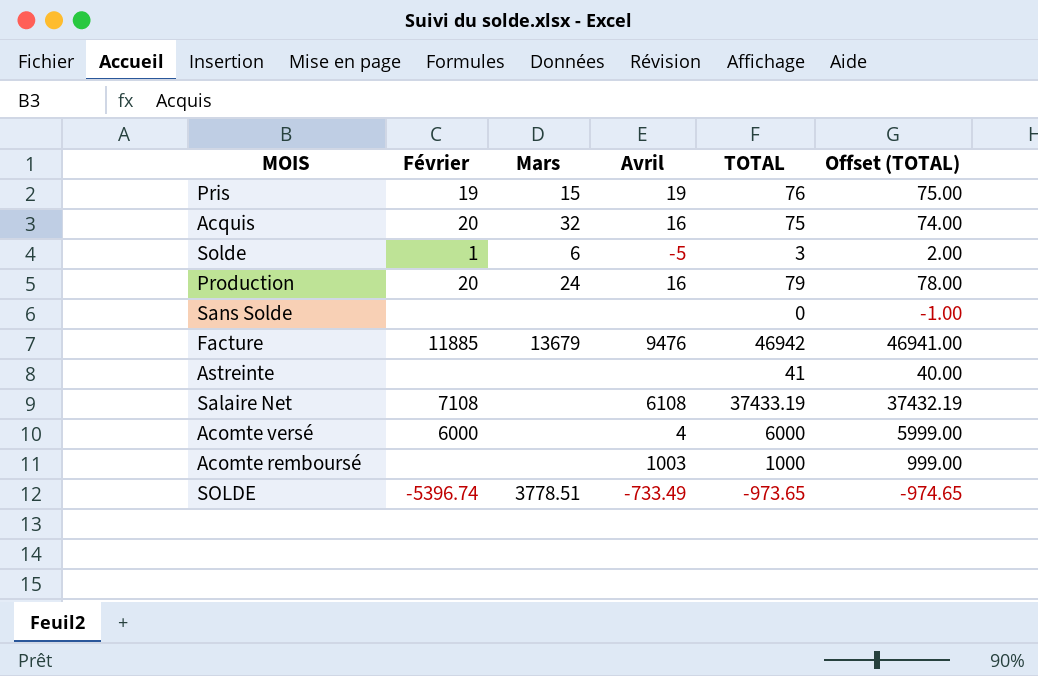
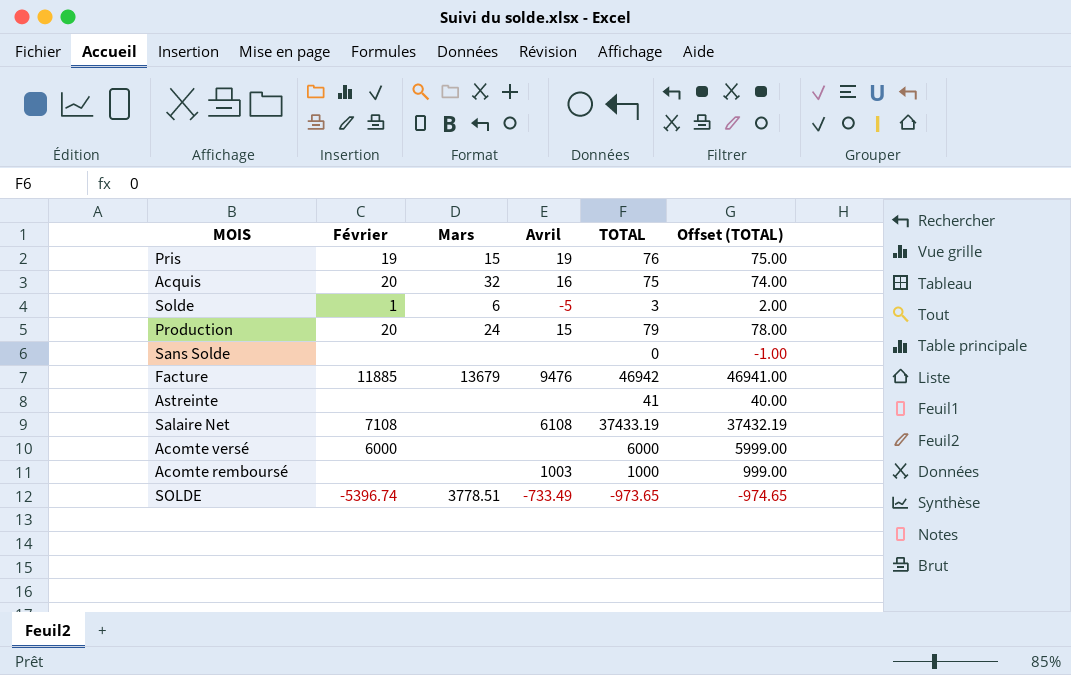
Production | Avril: 16 -> 15
Acomte versé | Avril: 4 -> none

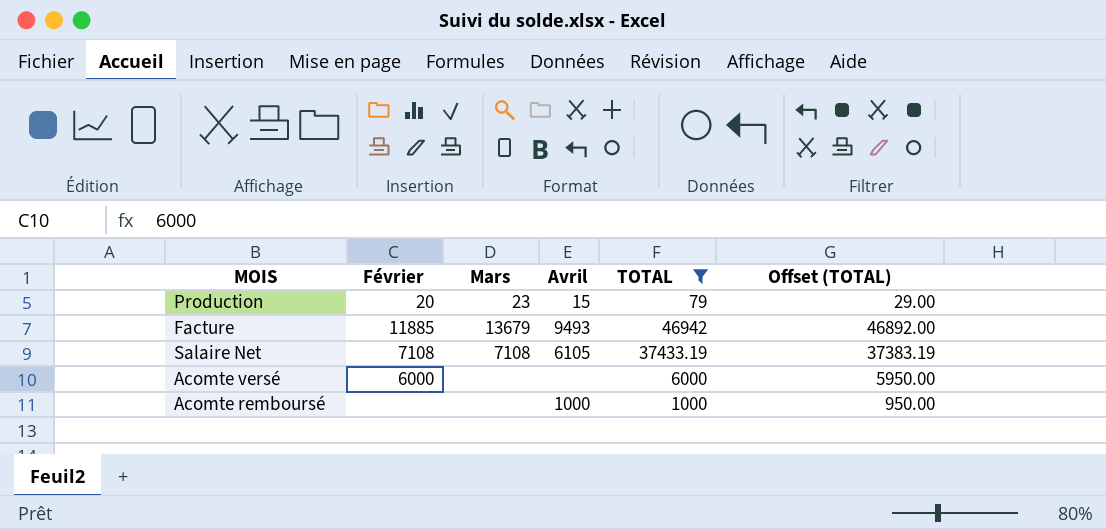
filter: none -> TOTAL >= 79
column Offset (TOTAL) | formula: [TOTAL] - 1 -> [TOTAL] - 50
Production | Mars: 24 -> 23
Facture | Avril: 9476 -> 9493
Salaire Net | Mars: none -> 7108
Salaire Net | Avril: 6108 -> 6105
Acomte remboursé | Avril: 1003 -> 1000

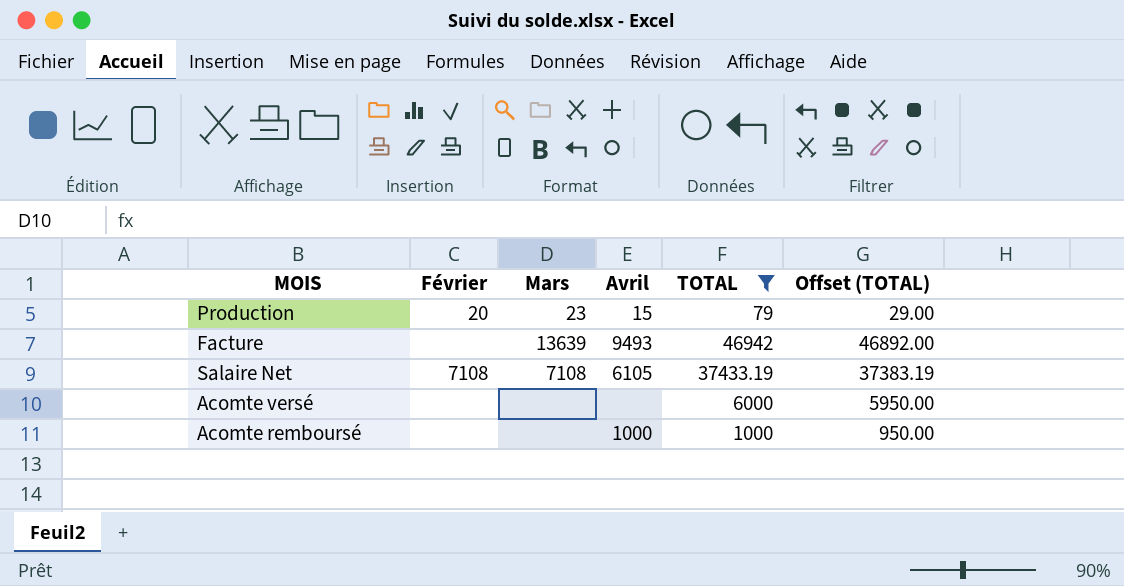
Facture | Février: 11885 -> none
Facture | Mars: 13679 -> 13639
Acomte versé | Février: 6000 -> none

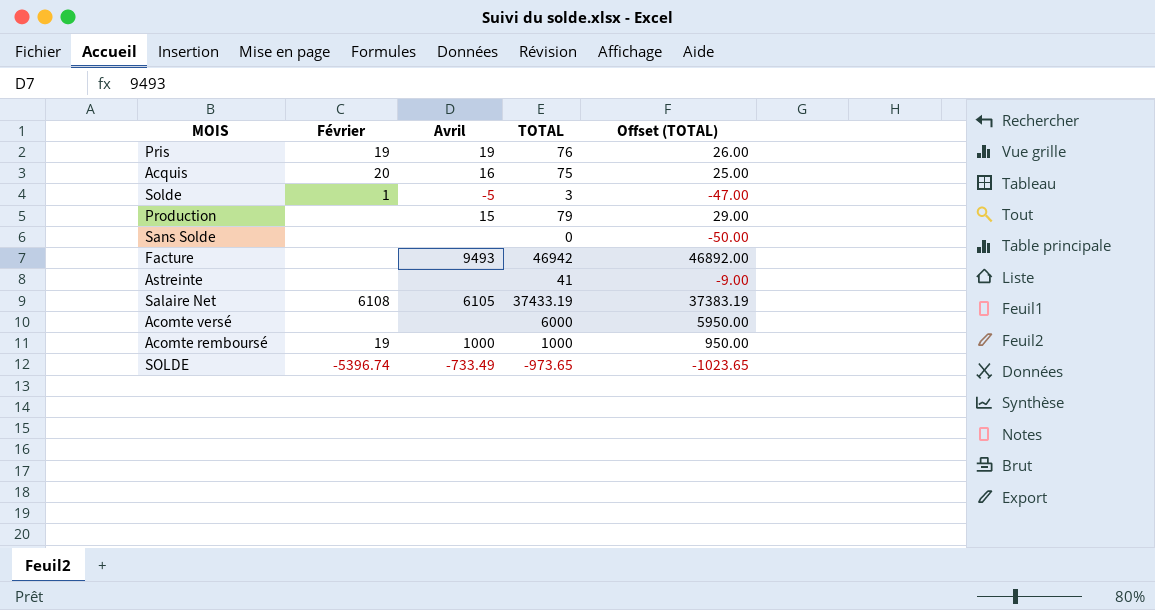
filter: TOTAL >= 79 -> none
column Mars | position: 3 -> none
Production | Février: 20 -> none
Salaire Net | Février: 7108 -> 6108
Acomte remboursé | Février: none -> 19

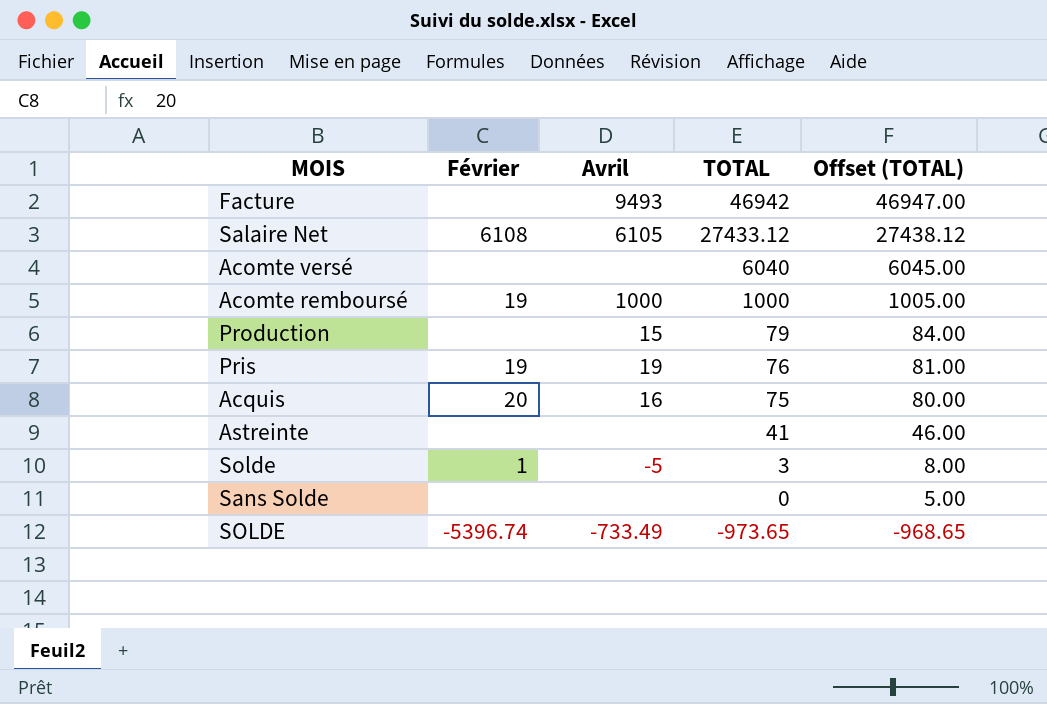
row order: none -> TOTAL descending
column Offset (TOTAL) | formula: [TOTAL] - 50 -> [TOTAL] + 5
Salaire Net | TOTAL: 37433.19 -> 27433.12
Acomte versé | TOTAL: 6000 -> 6040

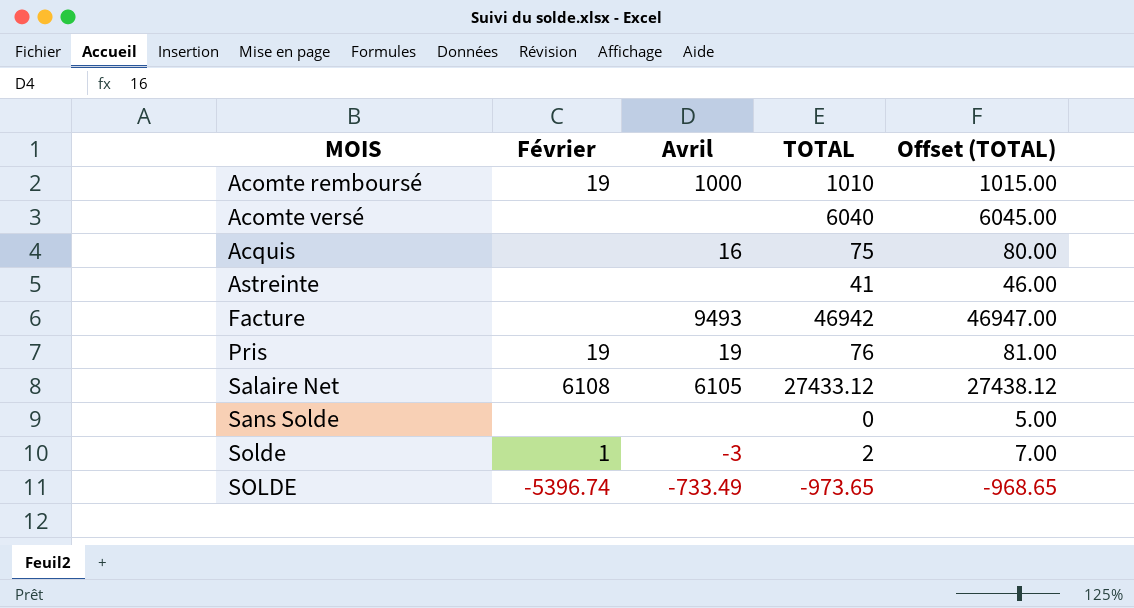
row order: TOTAL descending -> MOIS ascending
row Production: none | 15 | 79 | 84.00 -> none
Acomte remboursé | TOTAL: 1000 -> 1010
Acomte remboursé | Offset (TOTAL): 1005.00 -> 1015.00
Acquis | Février: 20 -> none
Solde | Avril: -5 -> -3
Solde | TOTAL: 3 -> 2
Solde | Offset (TOTAL): 8.00 -> 7.00

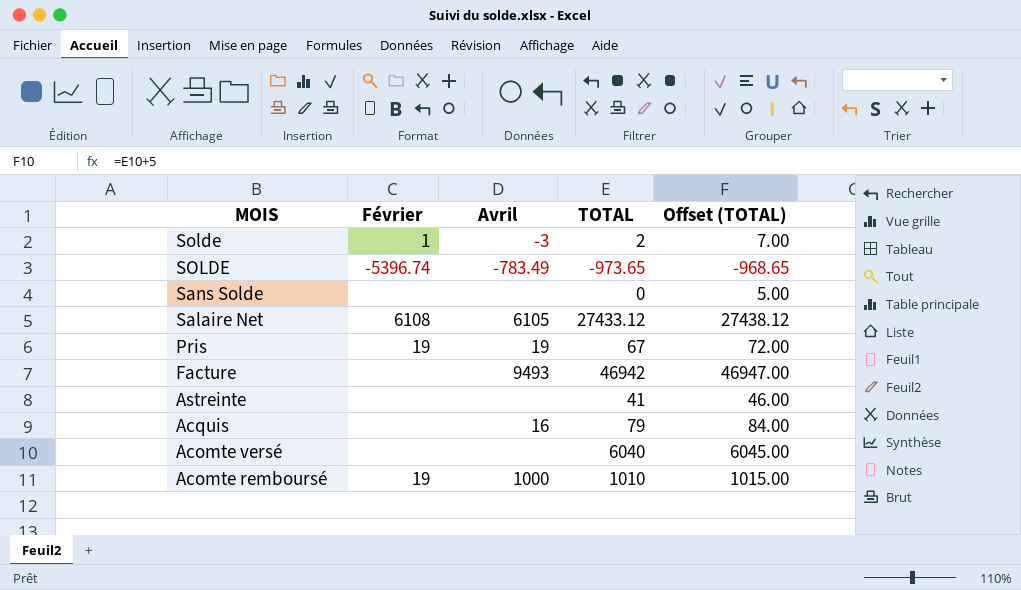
row order: MOIS ascending -> MOIS descending
SOLDE | Avril: -733.49 -> -783.49
Pris | TOTAL: 76 -> 67
Pris | Offset (TOTAL): 81.00 -> 72.00
Acquis | TOTAL: 75 -> 79
Acquis | Offset (TOTAL): 80.00 -> 84.00

